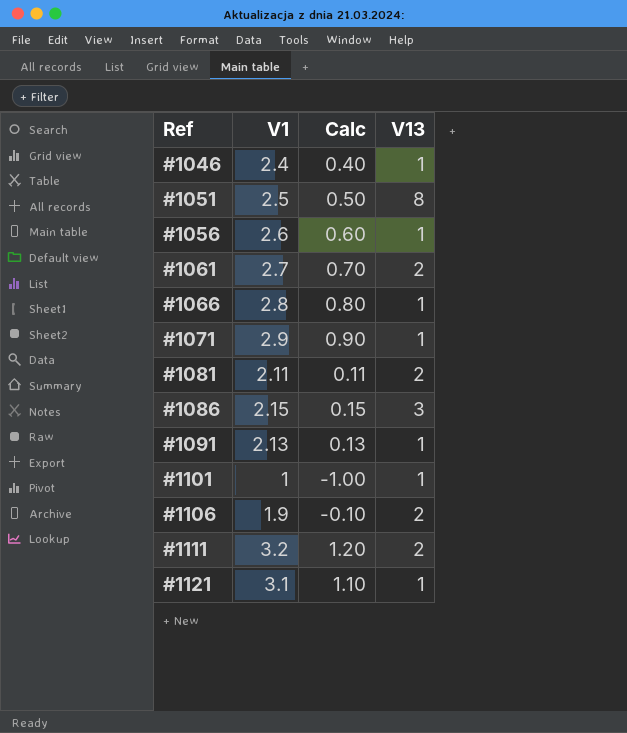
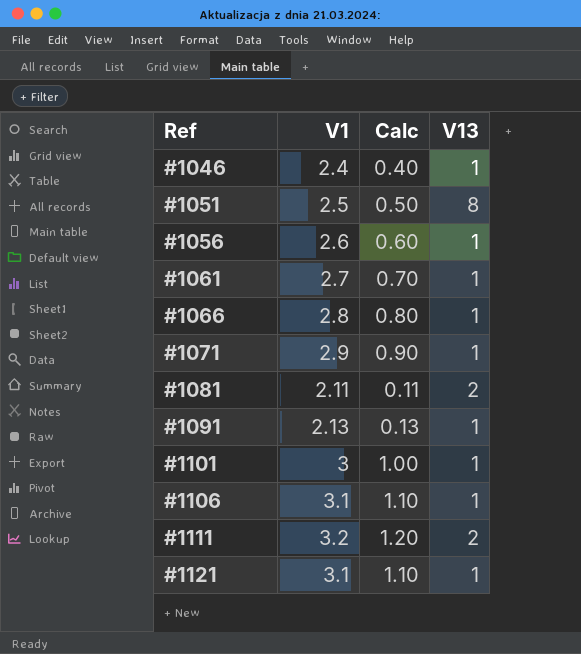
row #1086: 2.15 | 0.15 | 3 -> none
#1061 | V13: 2 -> 1
#1101 | V1: 1 -> 3
#1101 | Calc: -1.00 -> 1.00
#1106 | V1: 1.9 -> 3.1
#1106 | Calc: -0.10 -> 1.10
#1106 | V13: 2 -> 1

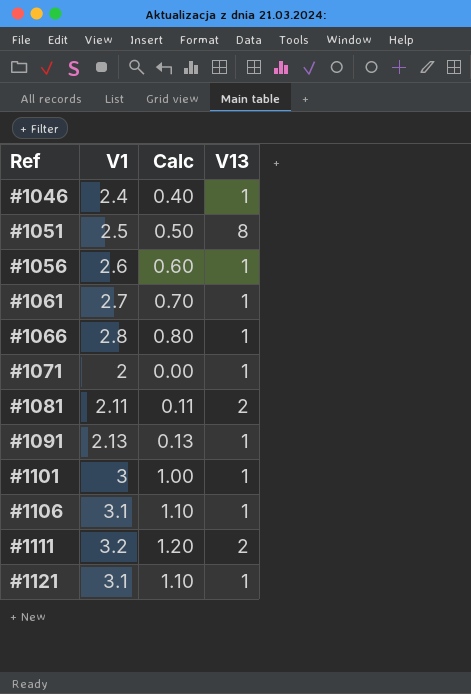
#1071 | V1: 2.9 -> 2
#1071 | Calc: 0.90 -> 0.00

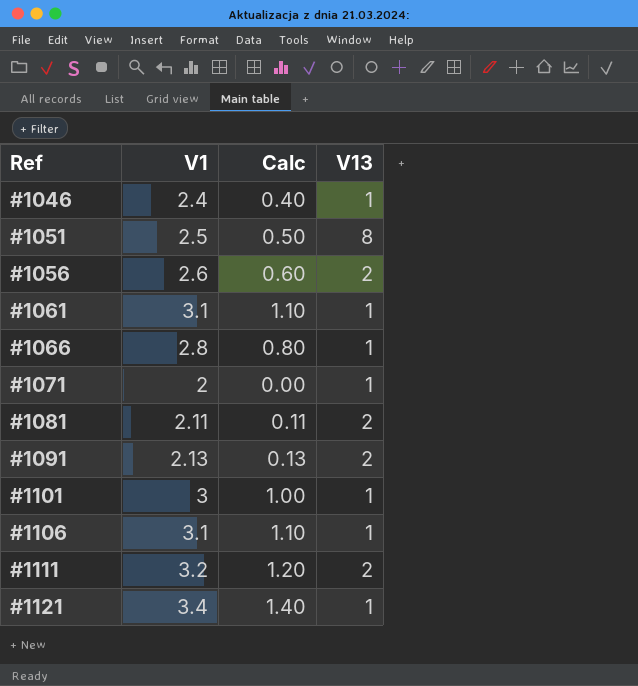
#1056 | V13: 1 -> 2
#1061 | V1: 2.7 -> 3.1
#1061 | Calc: 0.70 -> 1.10
#1091 | V13: 1 -> 2
#1121 | V1: 3.1 -> 3.4
#1121 | Calc: 1.10 -> 1.40

